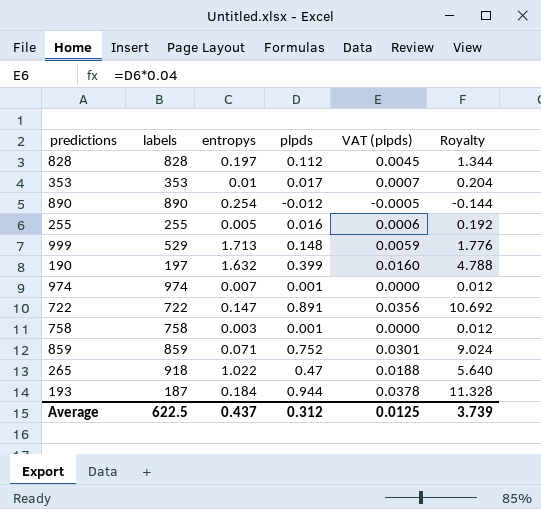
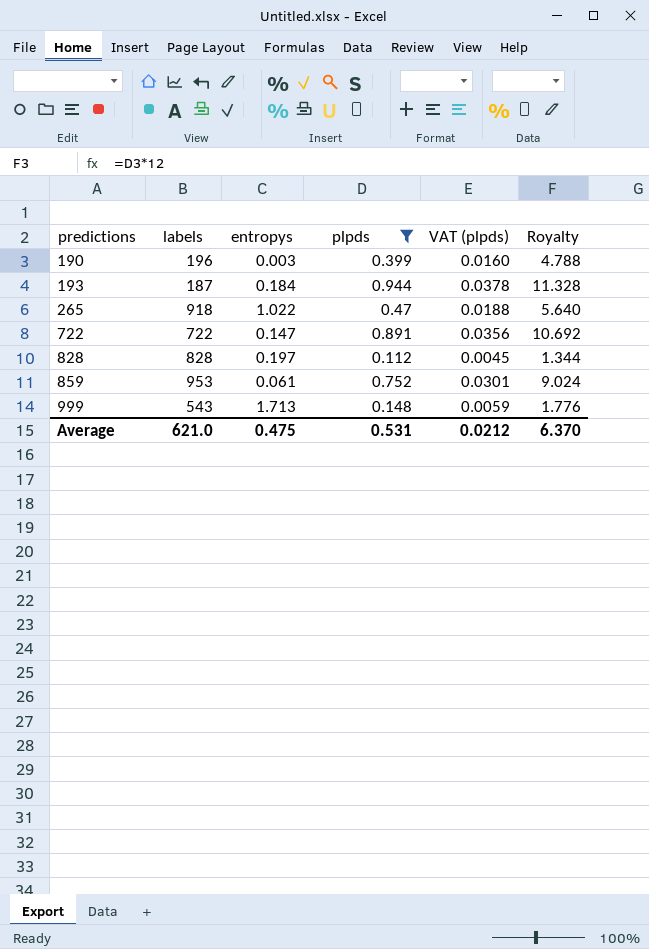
filter: none -> plpds >= 0.112
row order: none -> predictions ascending
190 | labels: 197 -> 196
190 | entropys: 1.632 -> 0.003
859 | labels: 859 -> 953
859 | entropys: 0.071 -> 0.061
999 | labels: 529 -> 543
Average | labels: 622.5 -> 621.0
Average | entropys: 0.437 -> 0.475
Average | plpds: 0.312 -> 0.531
Average | VAT (plpds): 0.0125 -> 0.0212
Average | Royalty: 3.739 -> 6.370

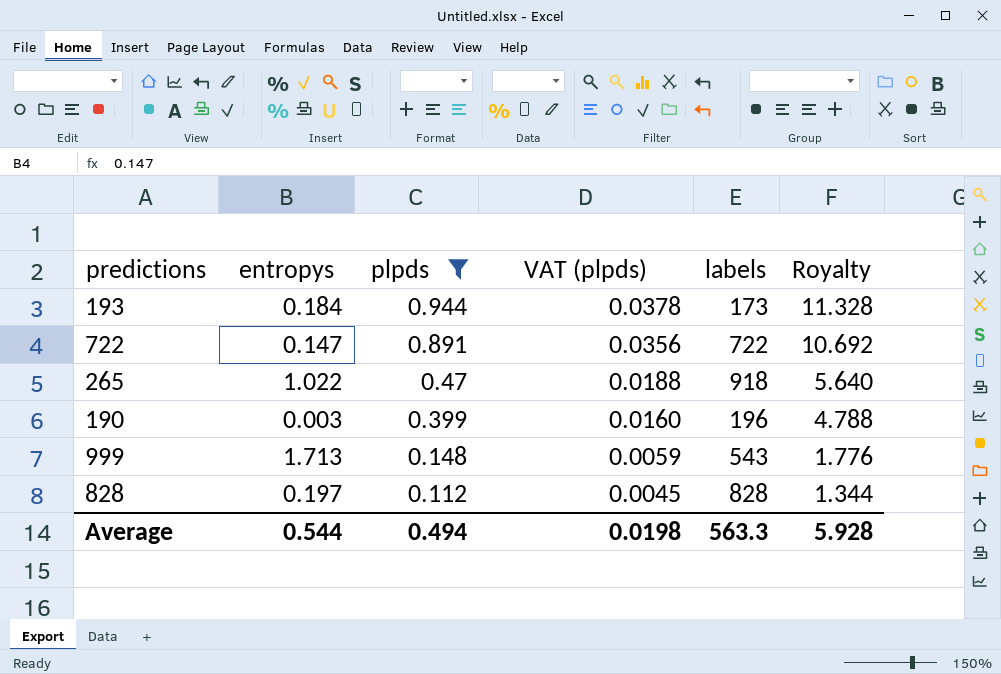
row order: predictions ascending -> plpds descending
column labels | position: 2 -> 5
row 859: 953 | 0.061 | 0.752 | 0.0301 | 9.024 -> none
193 | labels: 187 -> 173
Average | entropys: 0.475 -> 0.544
Average | plpds: 0.531 -> 0.494
Average | VAT (plpds): 0.0212 -> 0.0198
Average | labels: 621.0 -> 563.3
Average | Royalty: 6.370 -> 5.928

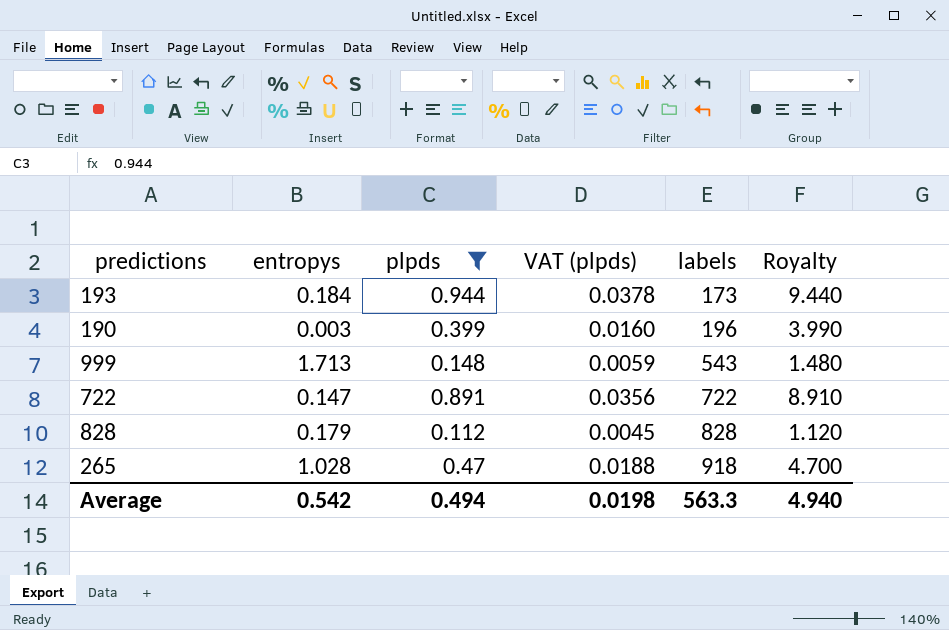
row order: plpds descending -> labels ascending
column Royalty | formula: [plpds] * 12 -> [plpds] * 10
828 | entropys: 0.197 -> 0.179
265 | entropys: 1.022 -> 1.028
Average | entropys: 0.544 -> 0.542
Average | Royalty: 5.928 -> 4.940

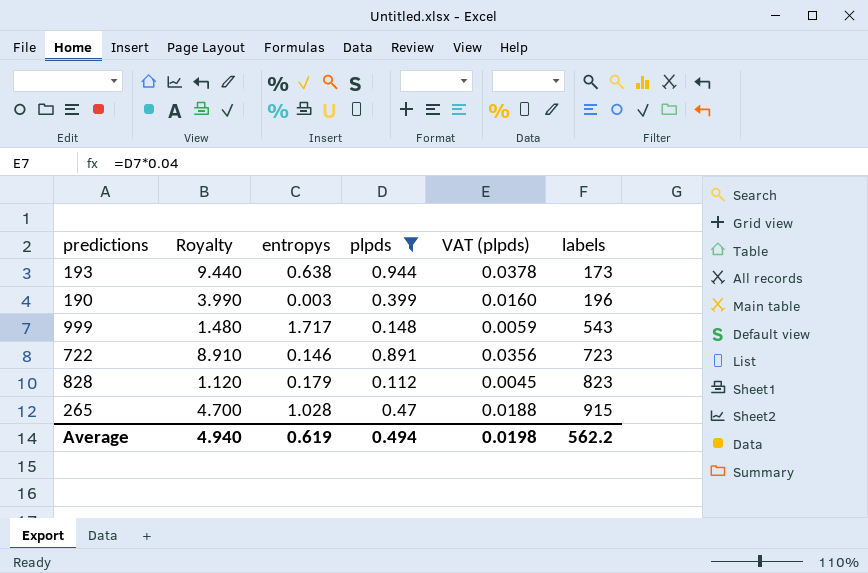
column Royalty | position: 6 -> 2
193 | entropys: 0.184 -> 0.638
999 | entropys: 1.713 -> 1.717
722 | entropys: 0.147 -> 0.146
722 | labels: 722 -> 723
828 | labels: 828 -> 823
265 | labels: 918 -> 915
Average | entropys: 0.542 -> 0.619
Average | labels: 563.3 -> 562.2

